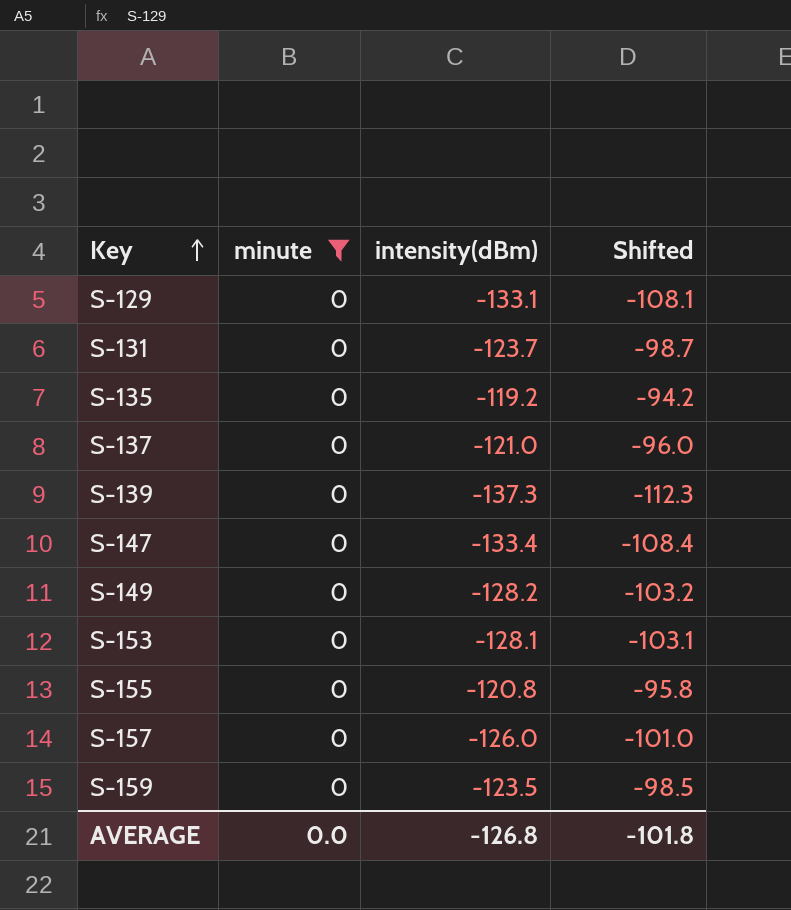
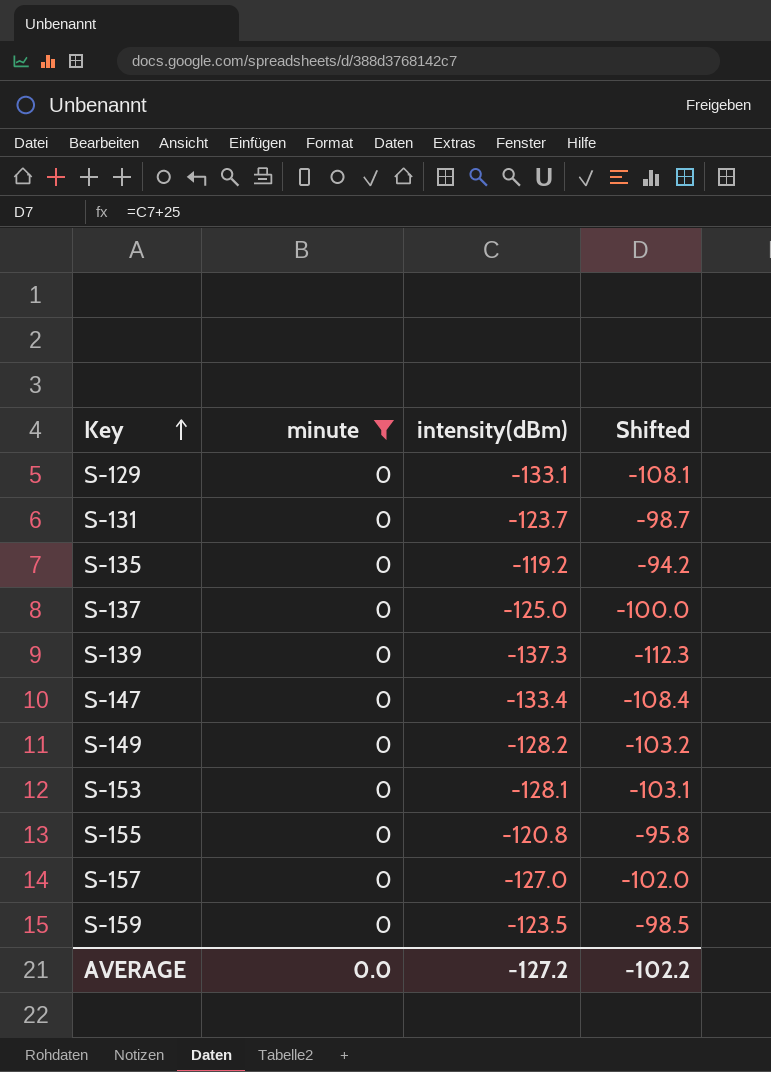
S-137 | intensity(dBm): -121.0 -> -125.0
S-137 | Shifted: -96.0 -> -100.0
S-157 | intensity(dBm): -126.0 -> -127.0
S-157 | Shifted: -101.0 -> -102.0
AVERAGE | intensity(dBm): -126.8 -> -127.2
AVERAGE | Shifted: -101.8 -> -102.2

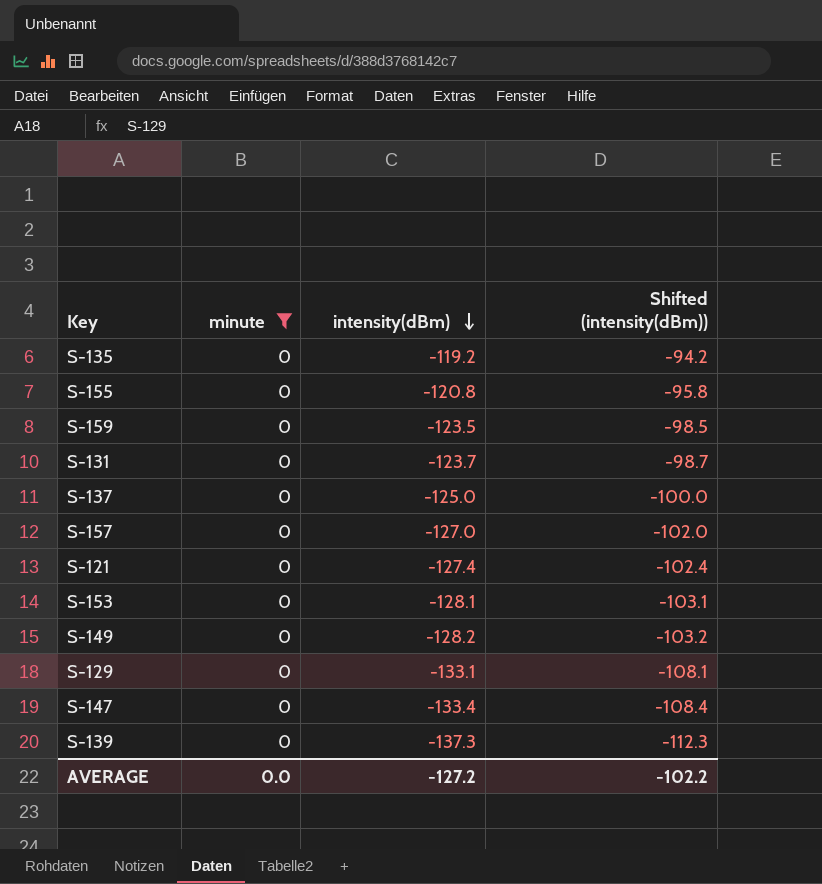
row order: Key ascending -> intensity(dBm) descending
column name: Shifted -> Shifted (intensity(dBm))
row S-121: none -> 0 | -127.4 | -102.4

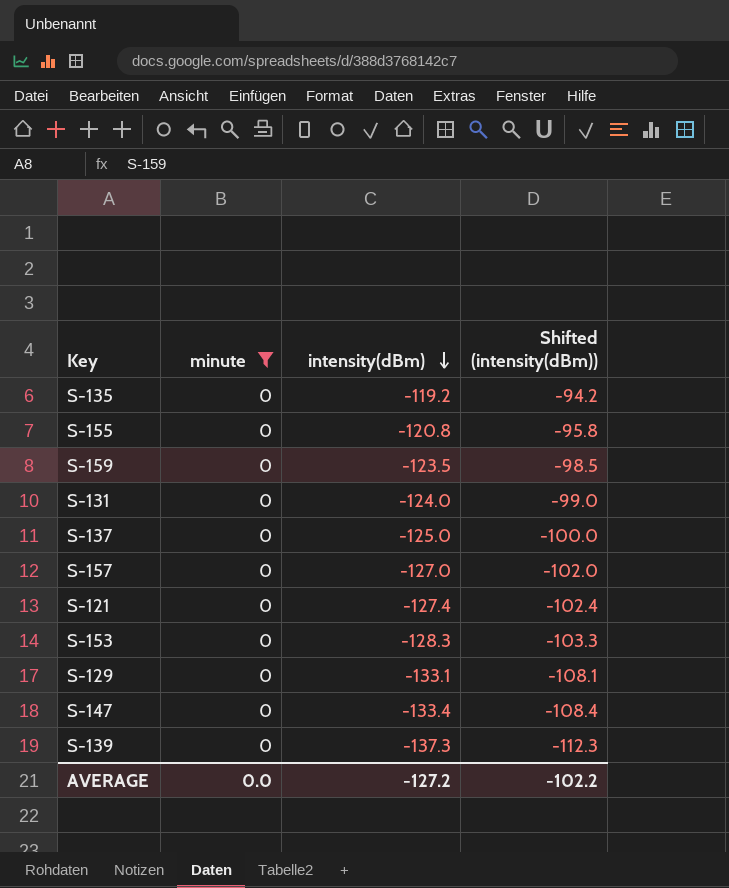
row S-149: 0 | -128.2 | -103.2 -> none
S-131 | intensity(dBm): -123.7 -> -124.0
S-131 | Shifted (intensity(dBm)): -98.7 -> -99.0
S-153 | intensity(dBm): -128.1 -> -128.3
S-153 | Shifted (intensity(dBm)): -103.1 -> -103.3

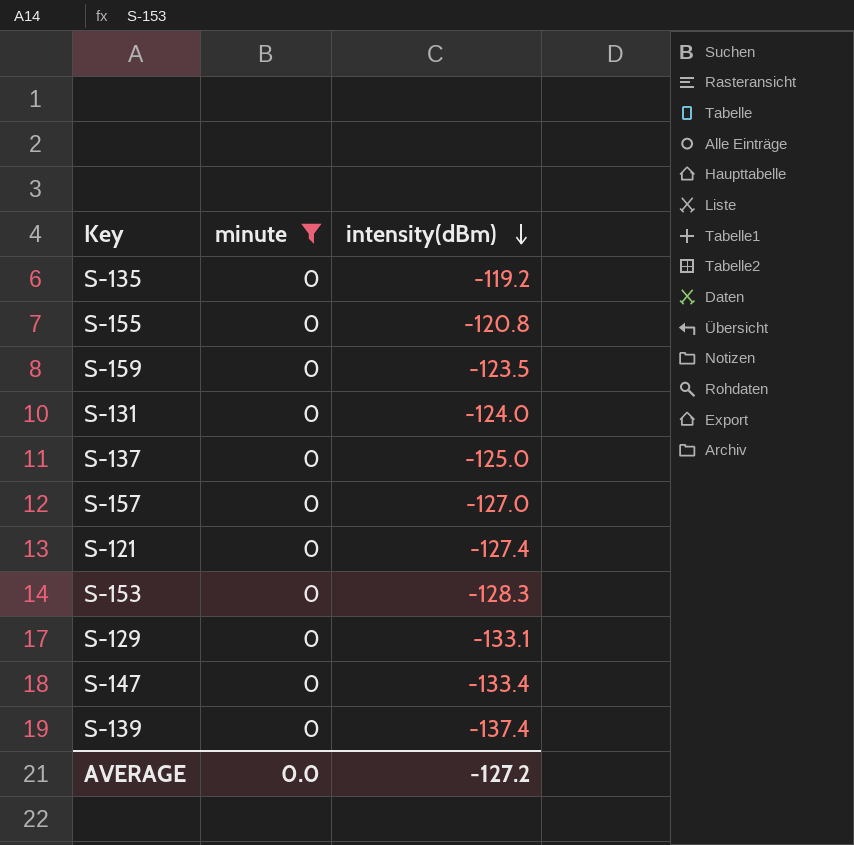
column Shifted (intensity(dBm)) | formula: [intensity(dBm)] + 25 -> none
S-139 | intensity(dBm): -137.3 -> -137.4

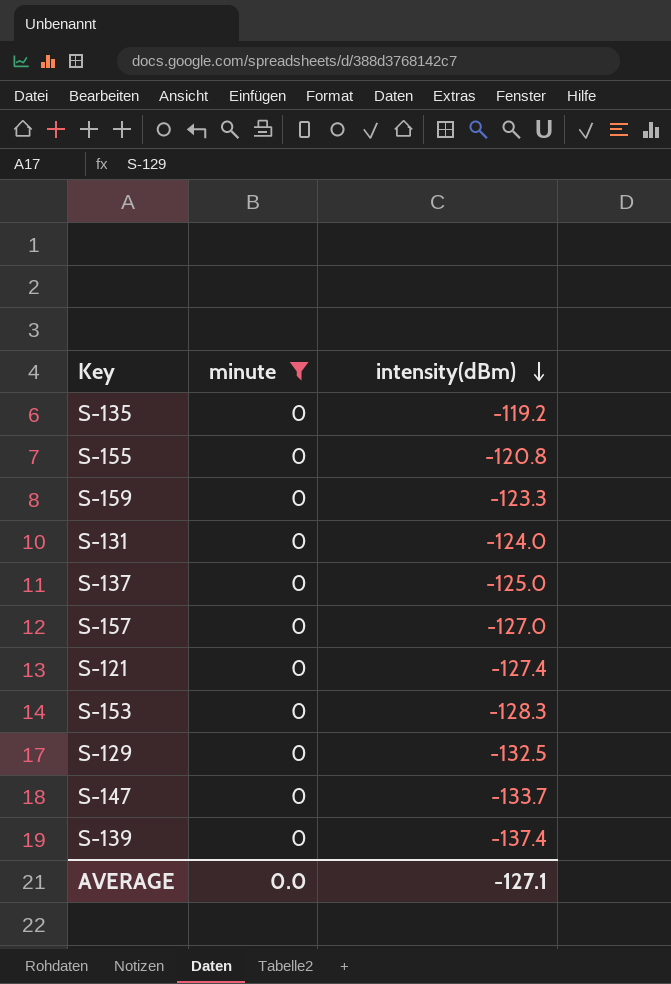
S-159 | intensity(dBm): -123.5 -> -123.3
S-129 | intensity(dBm): -133.1 -> -132.5
S-147 | intensity(dBm): -133.4 -> -133.7
AVERAGE | intensity(dBm): -127.2 -> -127.1

